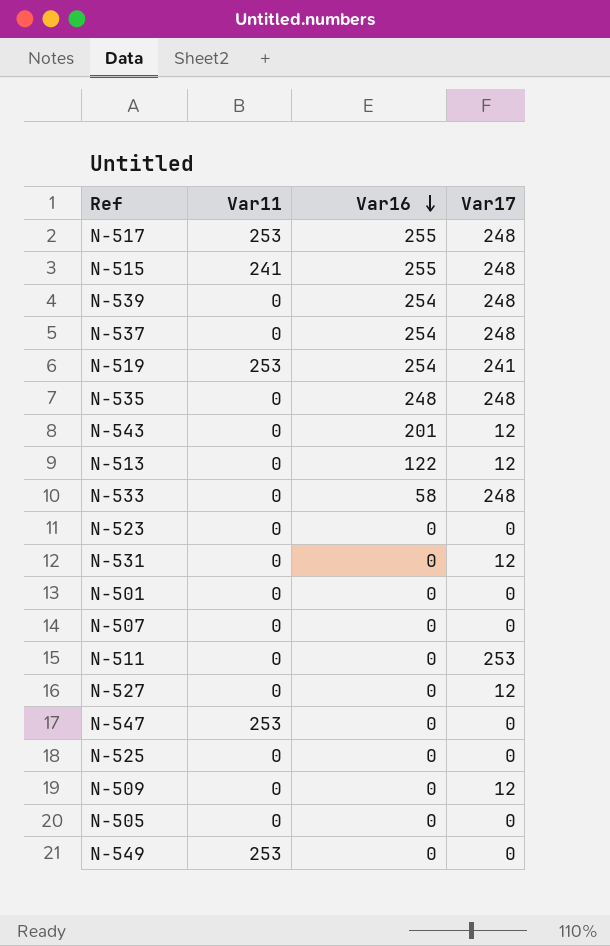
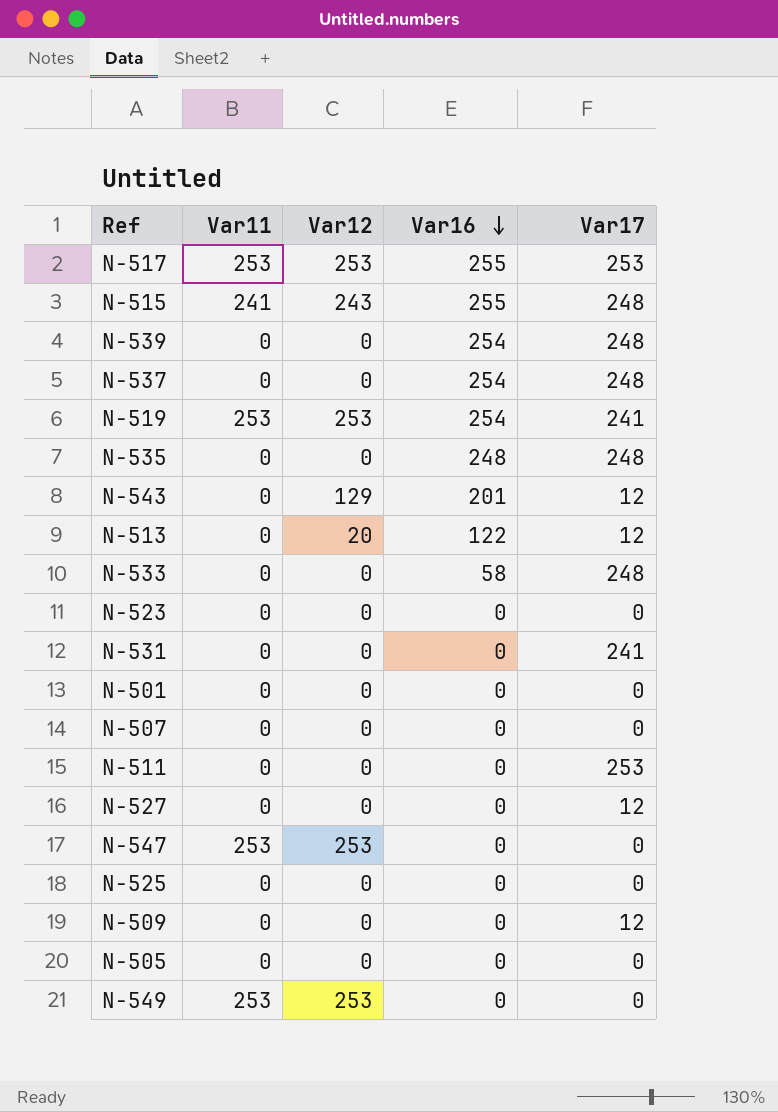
column Var12 | position: none -> 3
N-517 | Var17: 248 -> 253
N-531 | Var17: 12 -> 241

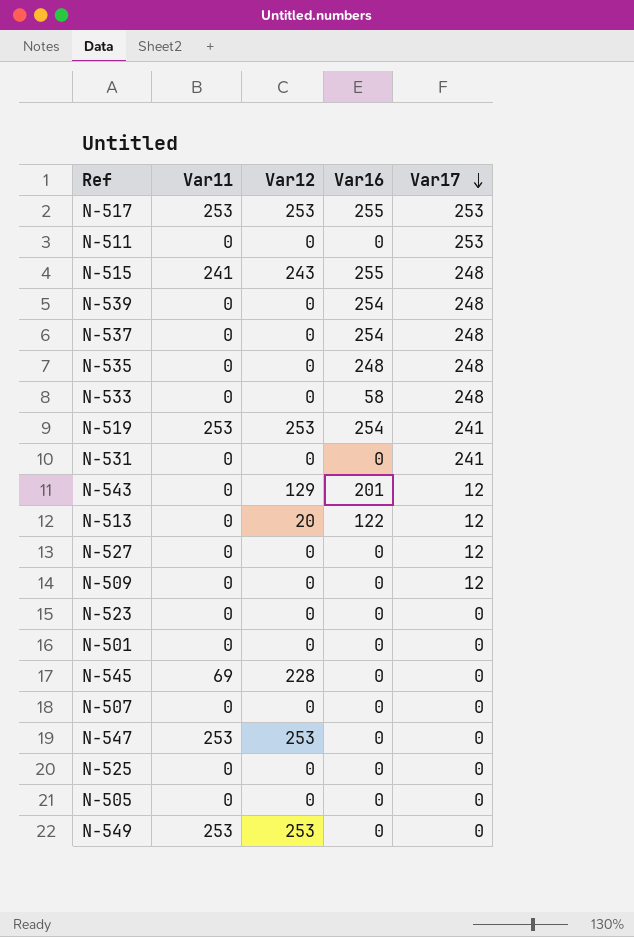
row order: Var16 descending -> Var17 descending
row N-545: none -> 69 | 228 | 0 | 0

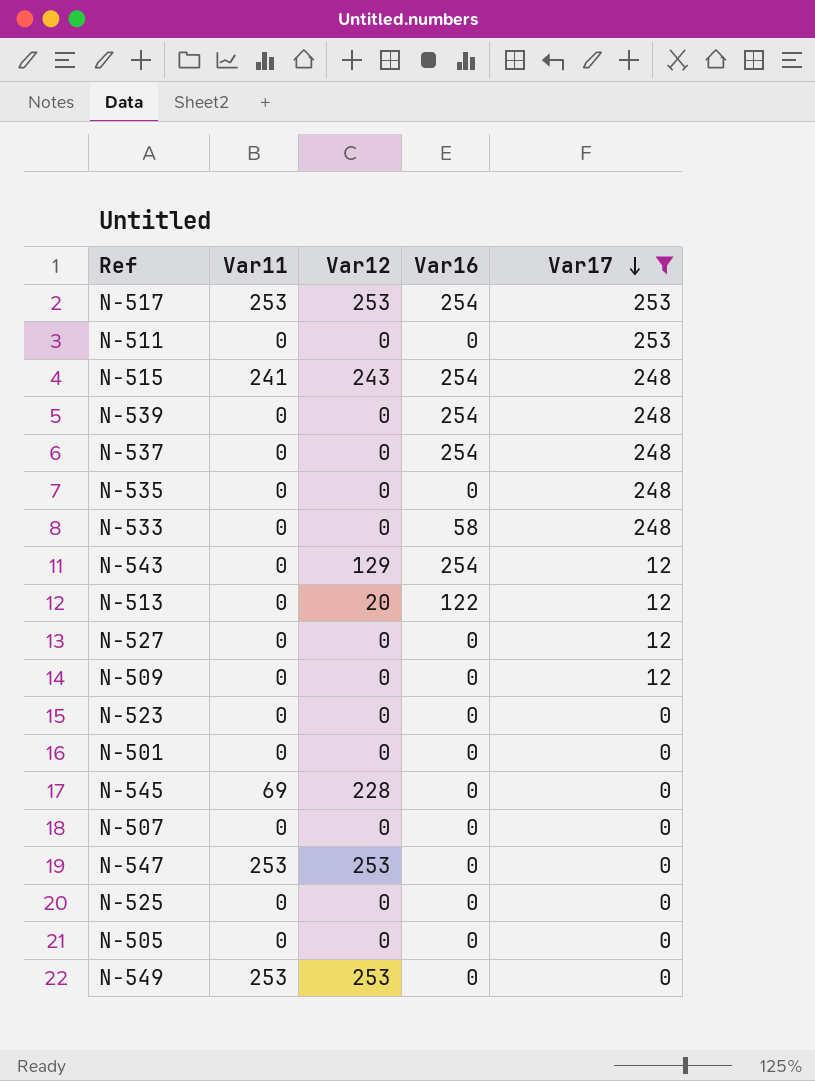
filter: none -> Var17 != 241
N-517 | Var16: 255 -> 254
N-515 | Var16: 255 -> 254
N-535 | Var16: 248 -> 0
N-543 | Var16: 201 -> 254

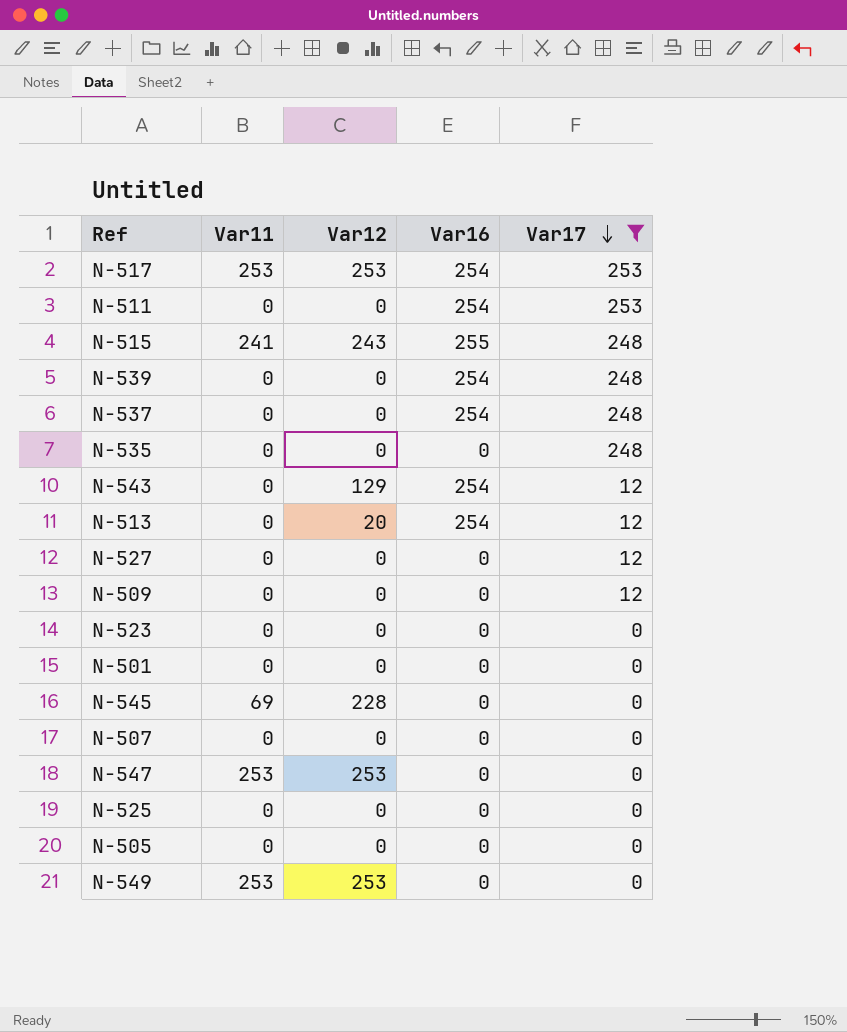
row N-533: 0 | 0 | 58 | 248 -> none
N-511 | Var16: 0 -> 254
N-515 | Var16: 254 -> 255
N-513 | Var16: 122 -> 254

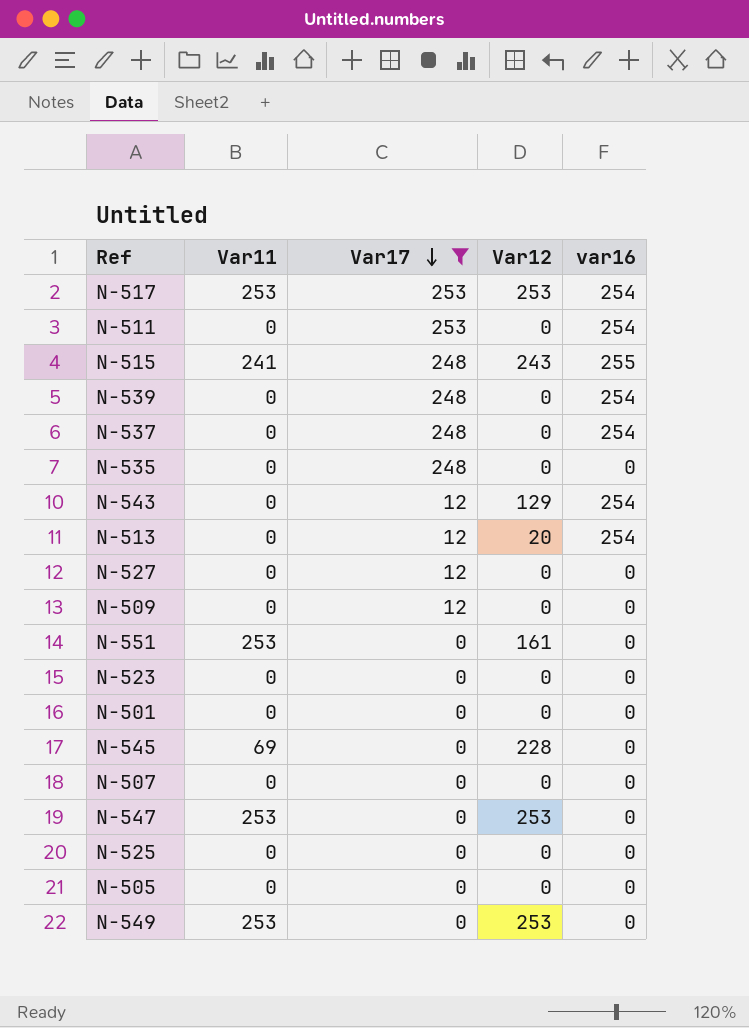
column Var17 | position: 5 -> 3
column name: Var16 -> var16
row N-551: none -> 253 | 0 | 161 | 0

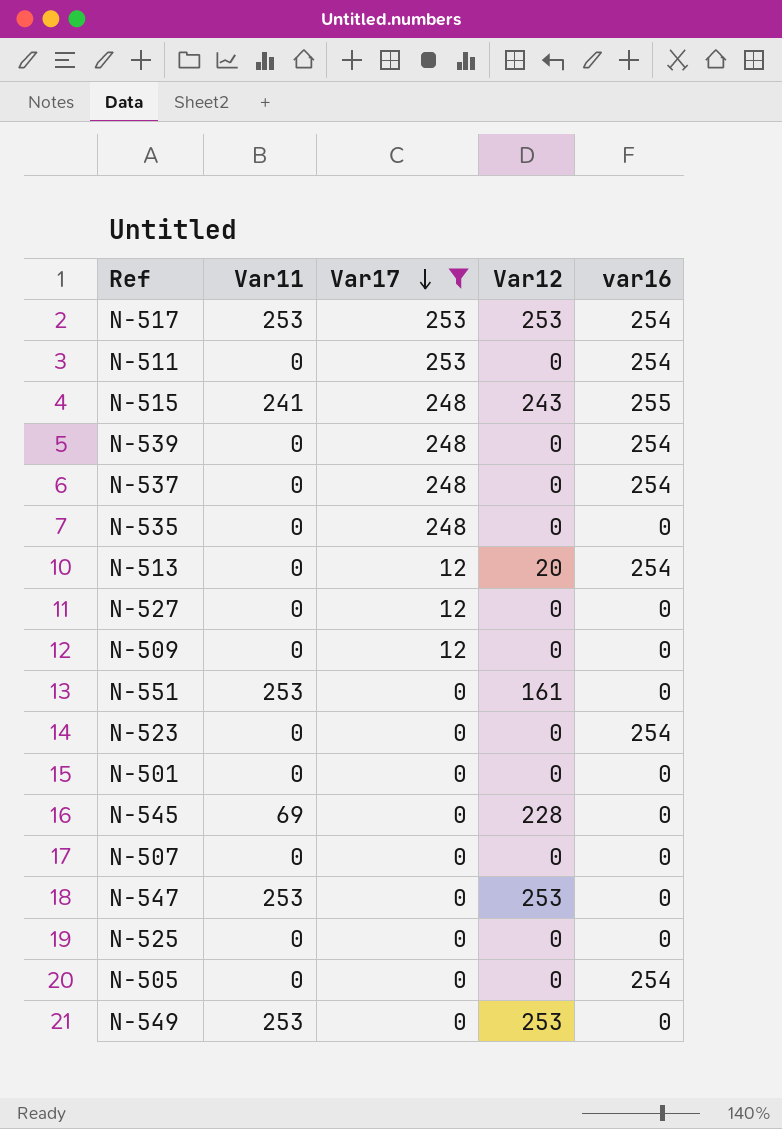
row N-543: 0 | 12 | 129 | 254 -> none
N-523 | var16: 0 -> 254
N-505 | var16: 0 -> 254

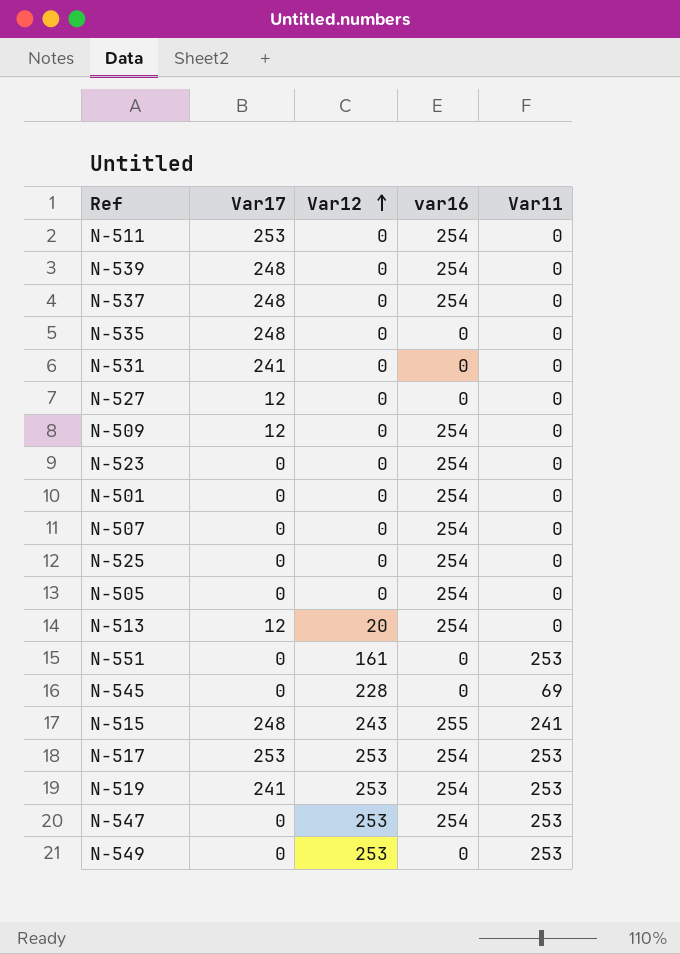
filter: Var17 != 241 -> none
row order: Var17 descending -> Var12 ascending
column Var11 | position: 2 -> 5
N-509 | var16: 0 -> 254
N-501 | var16: 0 -> 254
N-507 | var16: 0 -> 254
N-525 | var16: 0 -> 254
N-547 | var16: 0 -> 254

